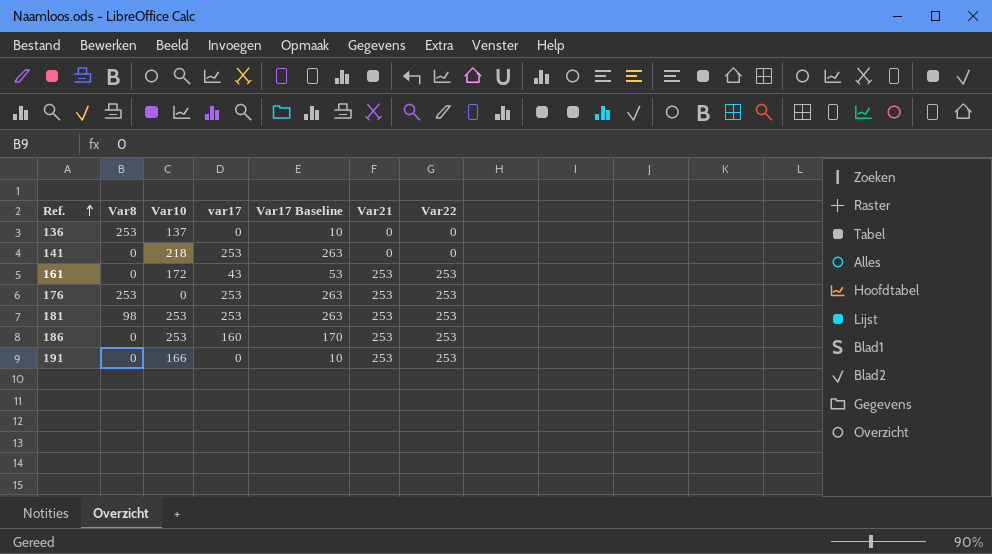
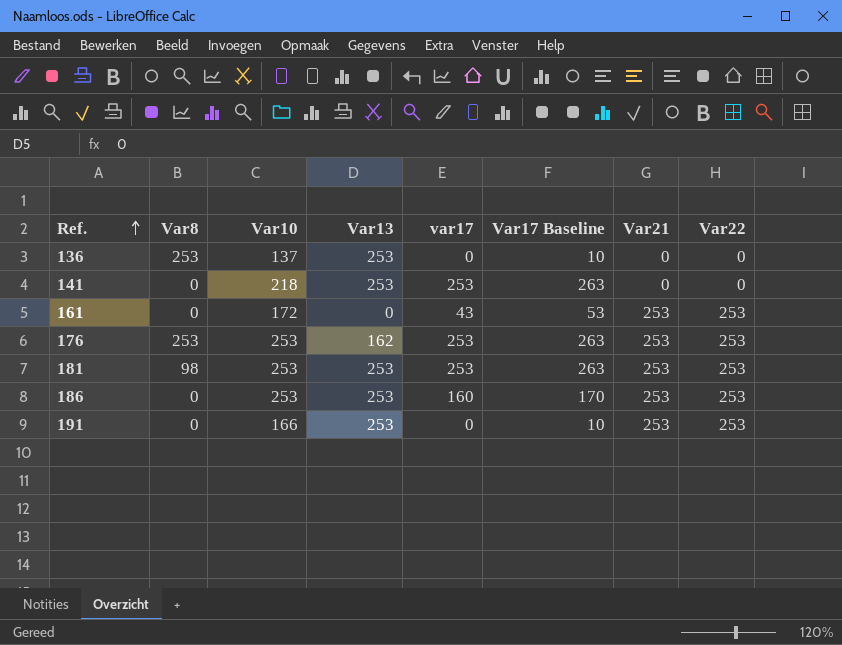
column Var13 | position: none -> 4
176 | Var10: 0 -> 253

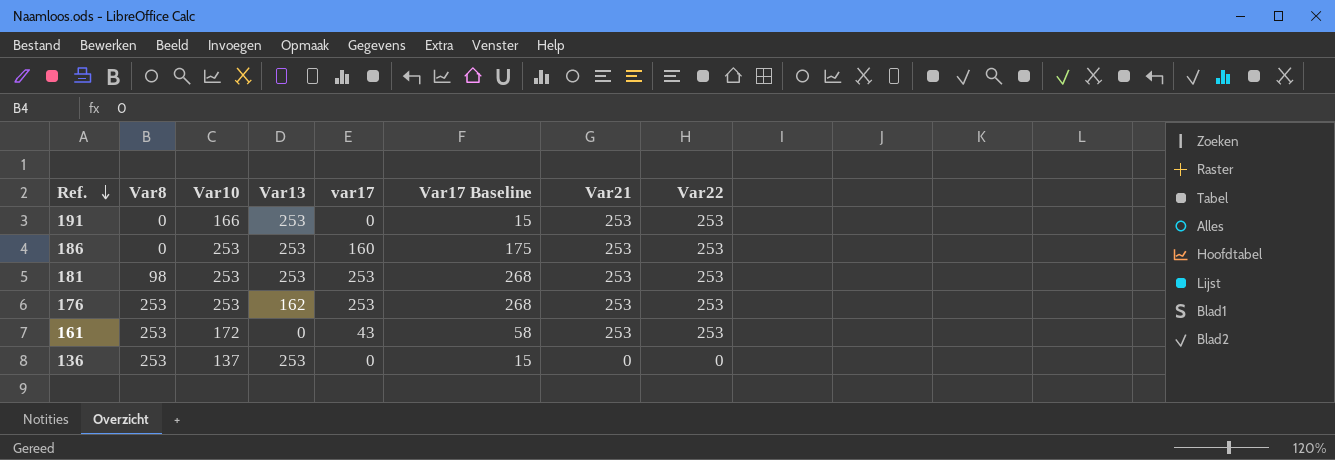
row order: Ref. ascending -> Ref. descending
column Var17 Baseline | formula: [var17] + 10 -> [var17] + 15
row 141: 0 | 218 | 253 | 253 | 263 | 0 | 0 -> none
161 | Var8: 0 -> 253

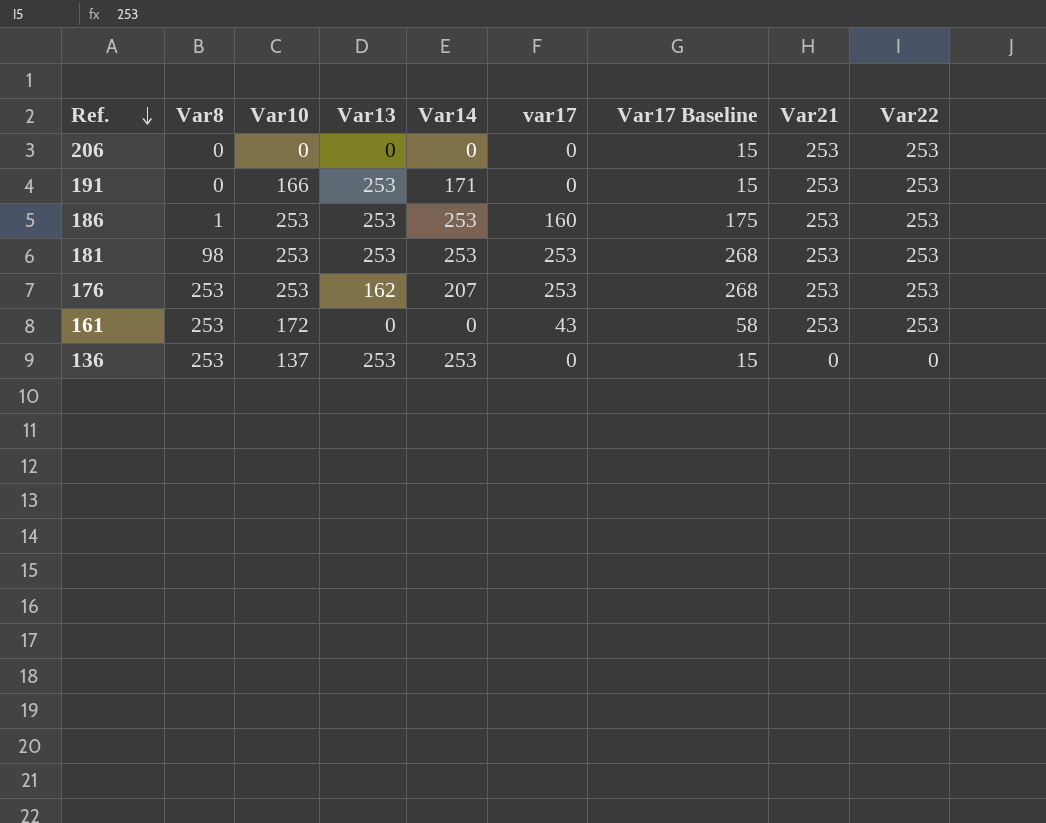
column Var14 | position: none -> 5
row 206: none -> 0 | 0 | 0 | 0 | 0 | 15 | 253 | 253
186 | Var8: 0 -> 1

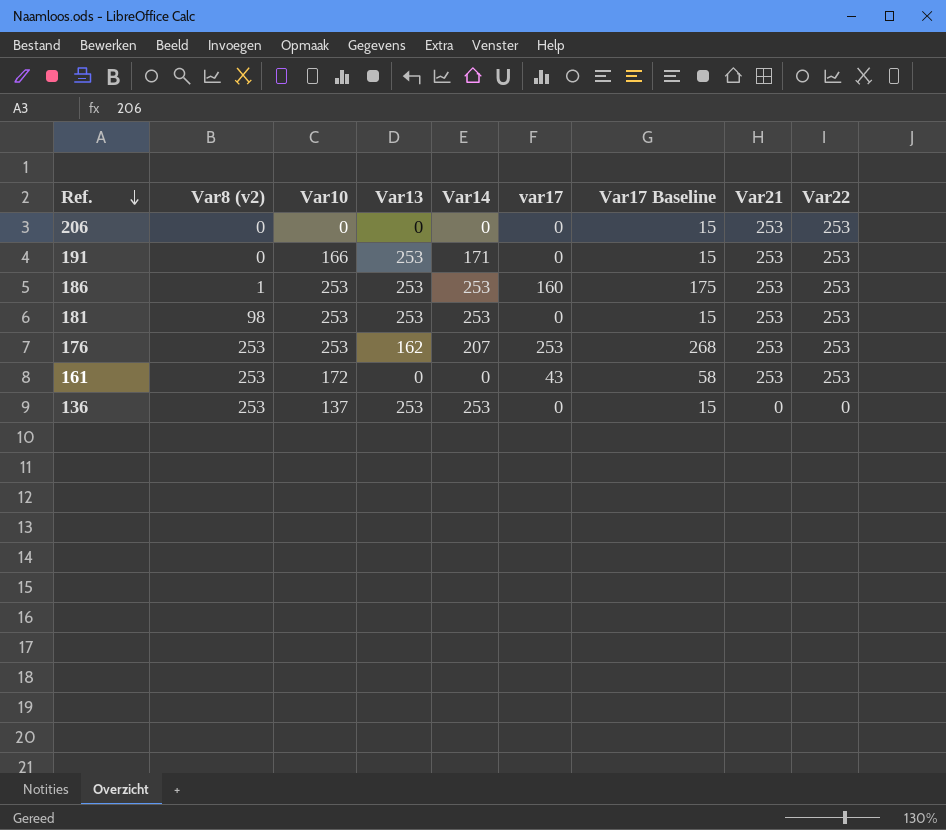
column name: Var8 -> Var8 (v2)
181 | var17: 253 -> 0
181 | Var17 Baseline: 268 -> 15

